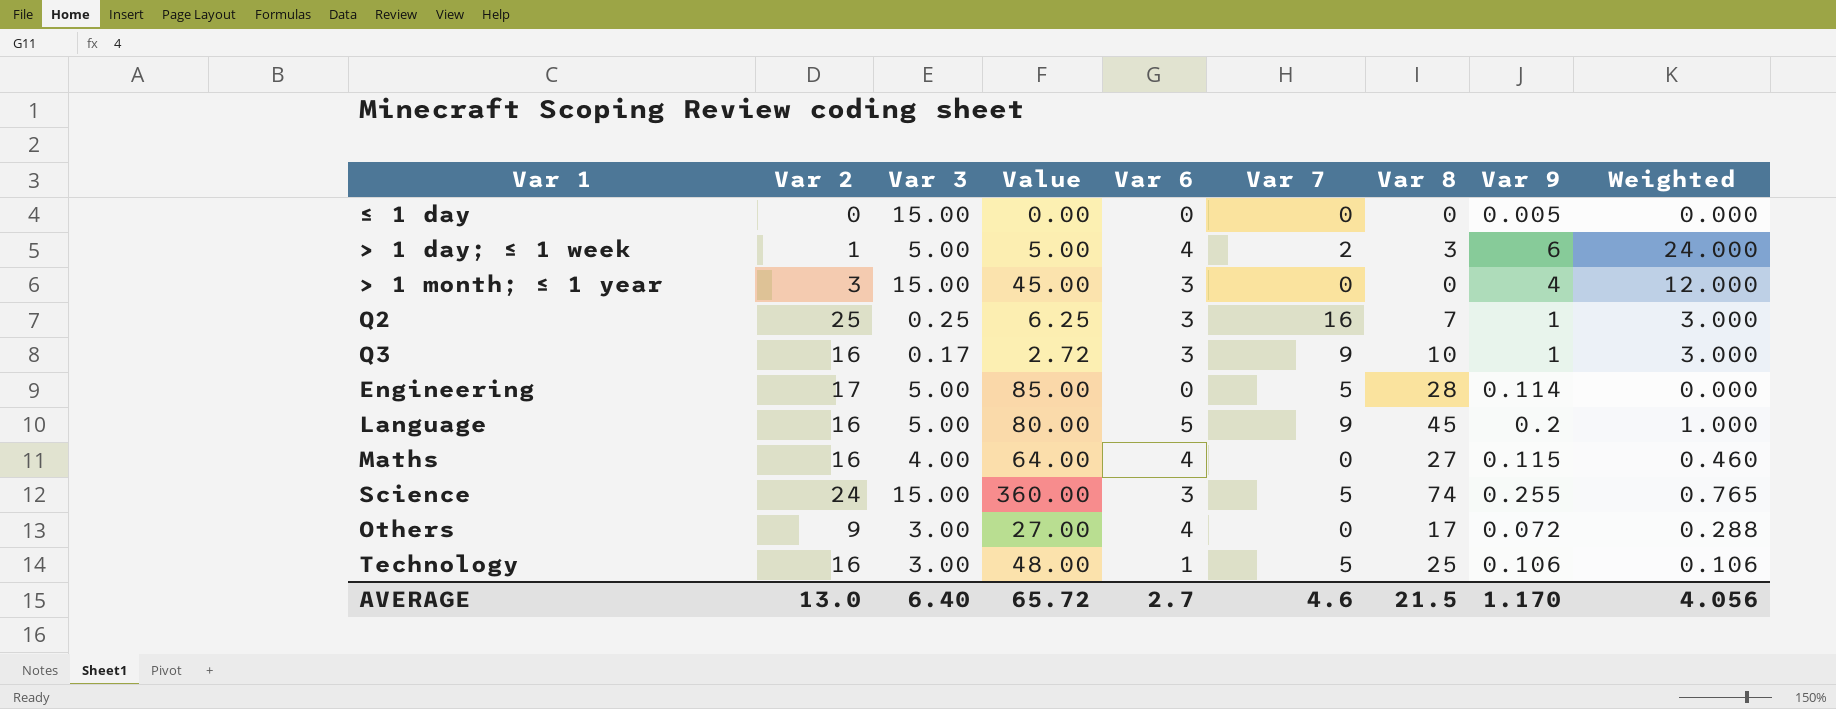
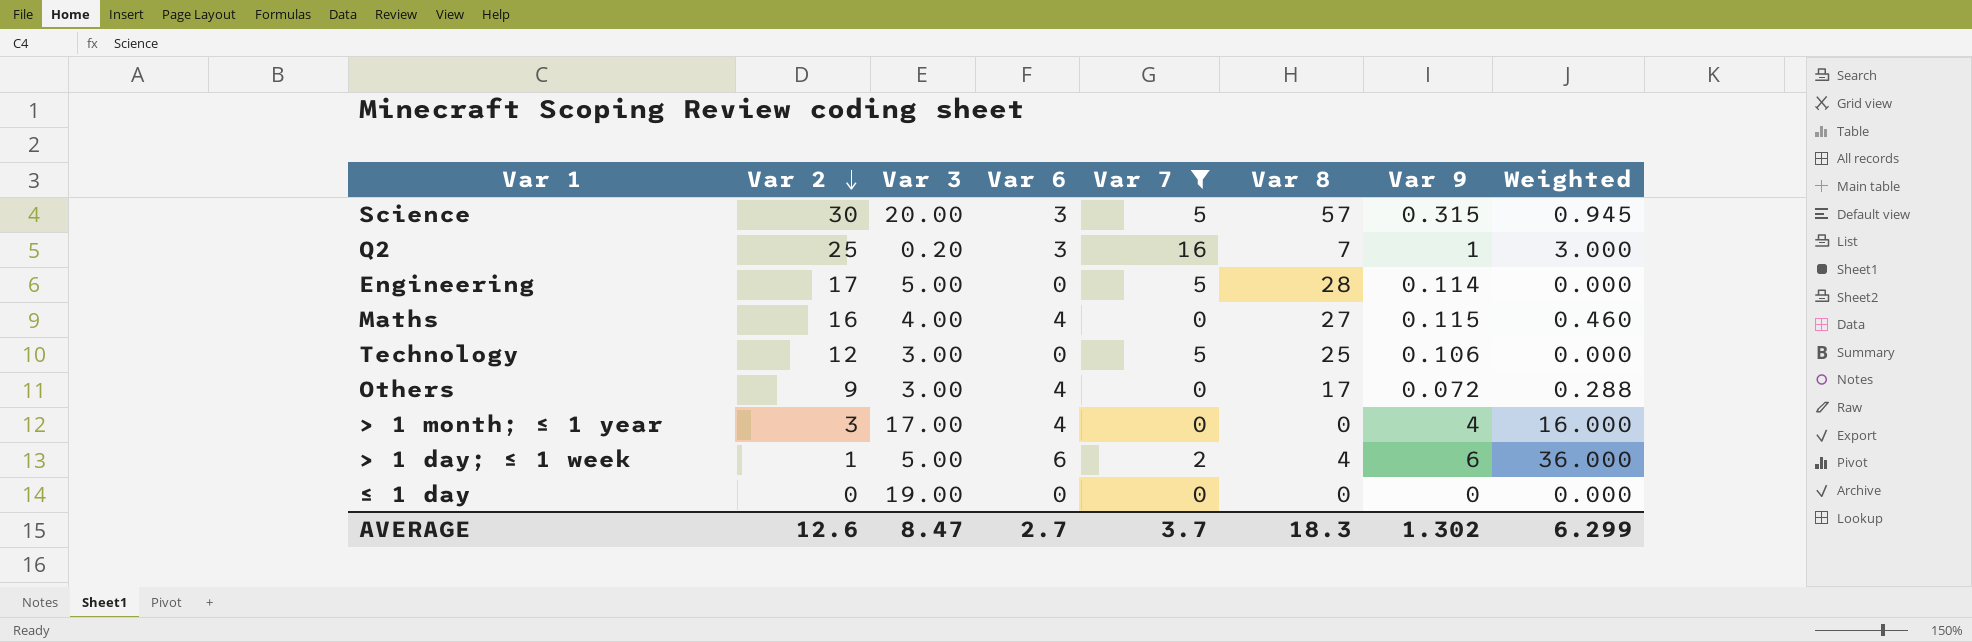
filter: none -> Var 7 != 9
row order: none -> Var 2 descending
column Value | formula: [Var 2] * [Var 3] -> none
Science | Var 2: 24 -> 30
Science | Var 3: 15.00 -> 20.00
Science | Var 8: 74 -> 57
Science | Var 9: 0.255 -> 0.315
Science | Weighted: 0.765 -> 0.945
Q2 | Var 3: 0.25 -> 0.20
Technology | Var 2: 16 -> 12
Technology | Var 6: 1 -> 0
Technology | Weighted: 0.106 -> 0.000
> 1 month; ≤ 1 year | Var 3: 15.00 -> 17.00
> 1 month; ≤ 1 year | Var 6: 3 -> 4
> 1 month; ≤ 1 year | Weighted: 12.000 -> 16.000
> 1 day; ≤ 1 week | Var 6: 4 -> 6
> 1 day; ≤ 1 week | Var 8: 3 -> 4
> 1 day; ≤ 1 week | Weighted: 24.000 -> 36.000
≤ 1 day | Var 3: 15.00 -> 19.00
≤ 1 day | Var 9: 0.005 -> 0
AVERAGE | Var 2: 13.0 -> 12.6
AVERAGE | Var 3: 6.40 -> 8.47
AVERAGE | Var 7: 4.6 -> 3.7
AVERAGE | Var 8: 21.5 -> 18.3
AVERAGE | Var 9: 1.170 -> 1.302
AVERAGE | Weighted: 4.056 -> 6.299

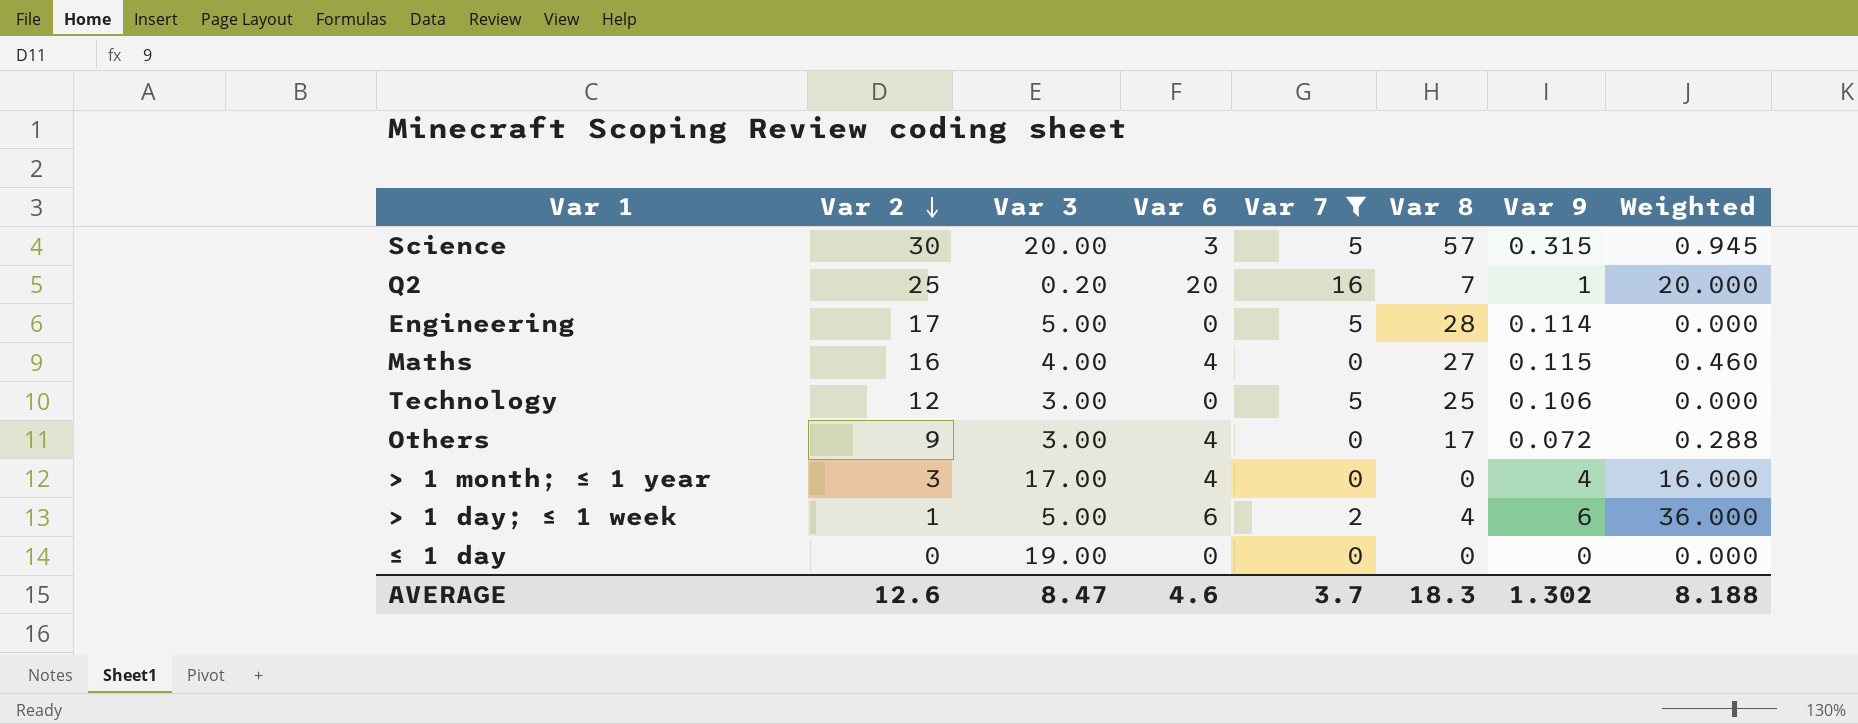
Q2 | Var 6: 3 -> 20
Q2 | Weighted: 3.000 -> 20.000
AVERAGE | Var 6: 2.7 -> 4.6
AVERAGE | Weighted: 6.299 -> 8.188

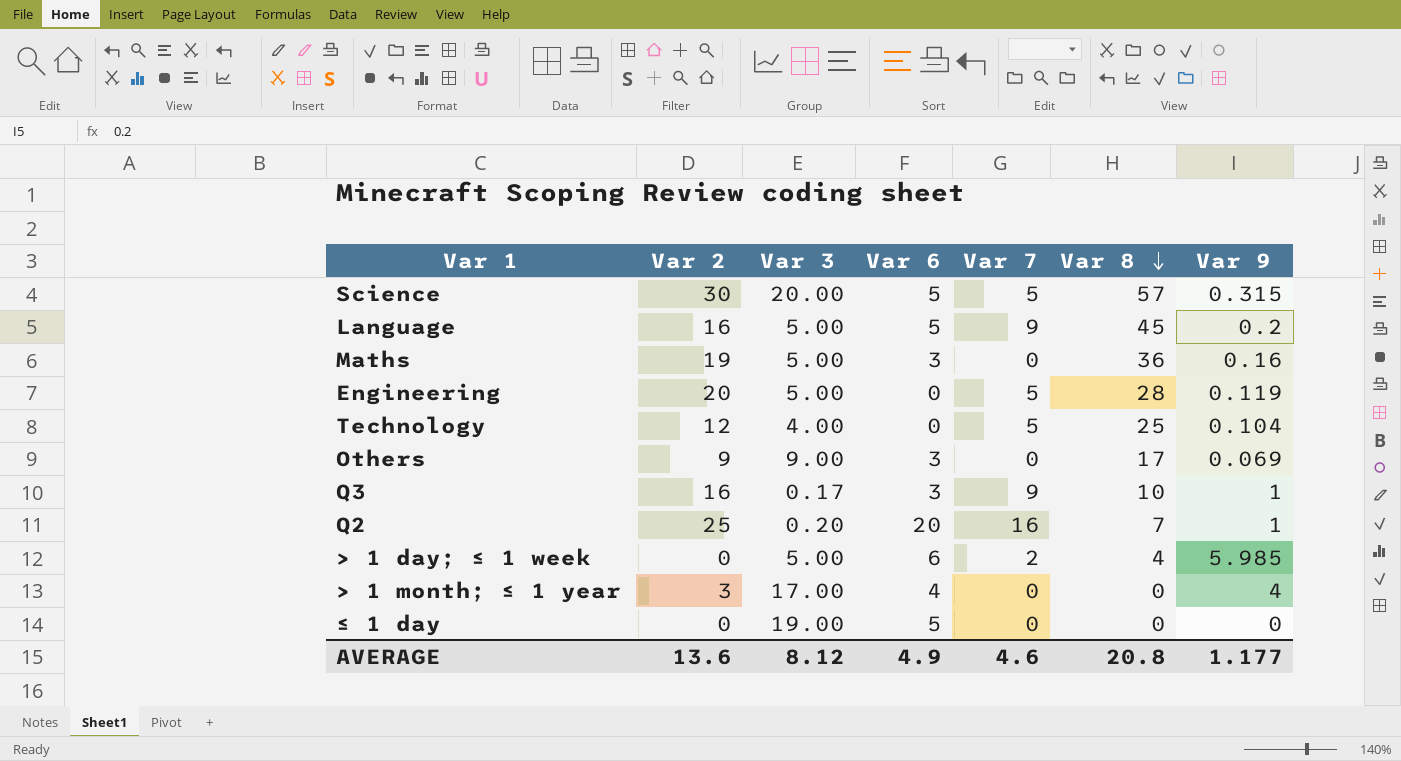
filter: Var 7 != 9 -> none
row order: Var 2 descending -> Var 8 descending
column Weighted | formula: [Var 6] * [Var 9] -> none
Science | Var 6: 3 -> 5
Maths | Var 2: 16 -> 19
Maths | Var 3: 4.00 -> 5.00
Maths | Var 6: 4 -> 3
Maths | Var 8: 27 -> 36
Maths | Var 9: 0.115 -> 0.16
Engineering | Var 2: 17 -> 20
Engineering | Var 9: 0.114 -> 0.119
Technology | Var 3: 3.00 -> 4.00
Technology | Var 9: 0.106 -> 0.104
Others | Var 3: 3.00 -> 9.00
Others | Var 6: 4 -> 3
Others | Var 9: 0.072 -> 0.069
> 1 day; ≤ 1 week | Var 2: 1 -> 0
> 1 day; ≤ 1 week | Var 9: 6 -> 5.985
≤ 1 day | Var 6: 0 -> 5
AVERAGE | Var 2: 12.6 -> 13.6
AVERAGE | Var 3: 8.47 -> 8.12
AVERAGE | Var 6: 4.6 -> 4.9
AVERAGE | Var 7: 3.7 -> 4.6
AVERAGE | Var 8: 18.3 -> 20.8
AVERAGE | Var 9: 1.302 -> 1.177

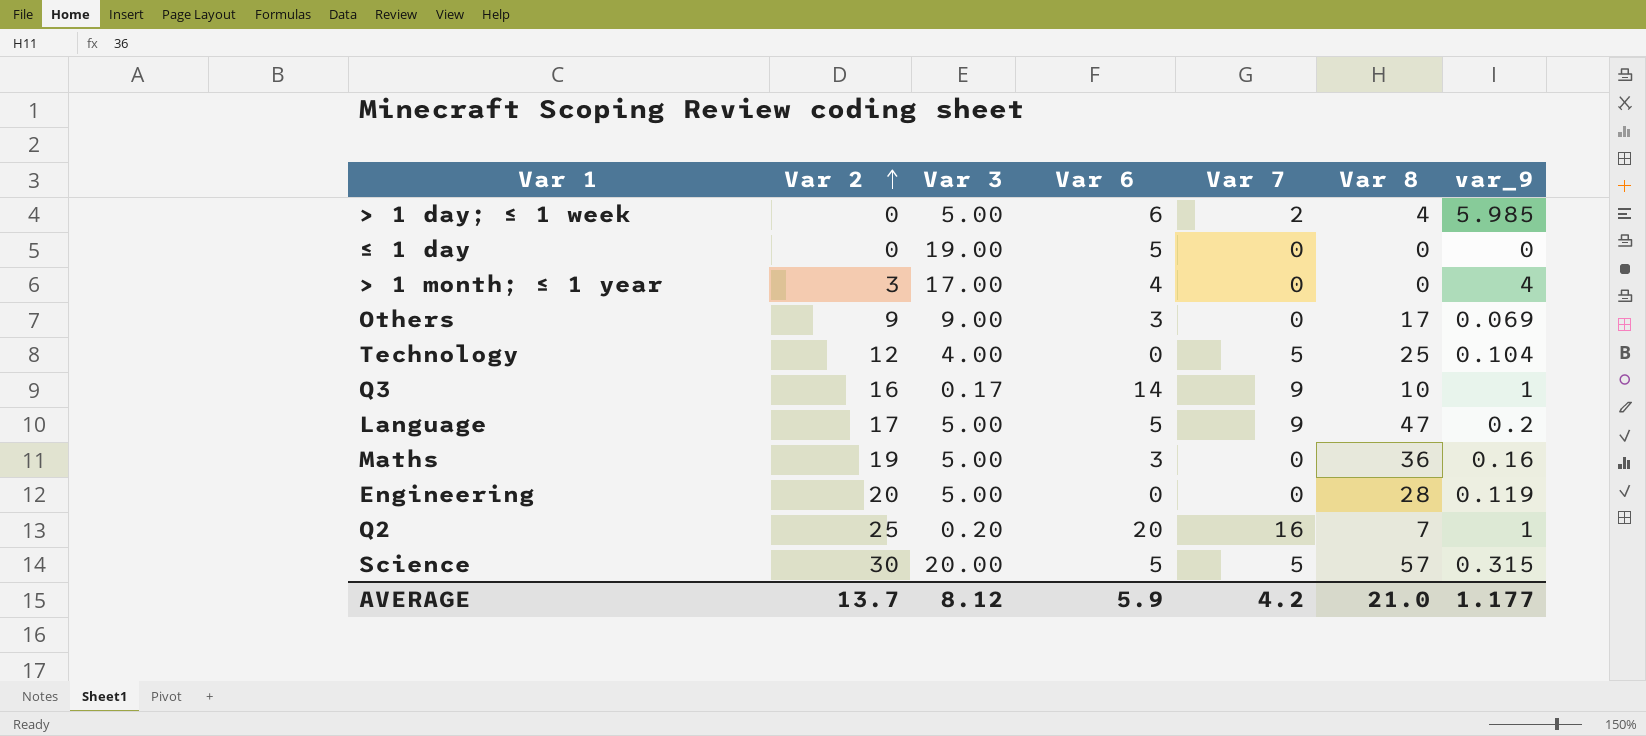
row order: Var 8 descending -> Var 2 ascending
column name: Var 9 -> var_9
Q3 | Var 6: 3 -> 14
Language | Var 2: 16 -> 17
Language | Var 8: 45 -> 47
Engineering | Var 7: 5 -> 0
AVERAGE | Var 2: 13.6 -> 13.7
AVERAGE | Var 6: 4.9 -> 5.9
AVERAGE | Var 7: 4.6 -> 4.2
AVERAGE | Var 8: 20.8 -> 21.0

